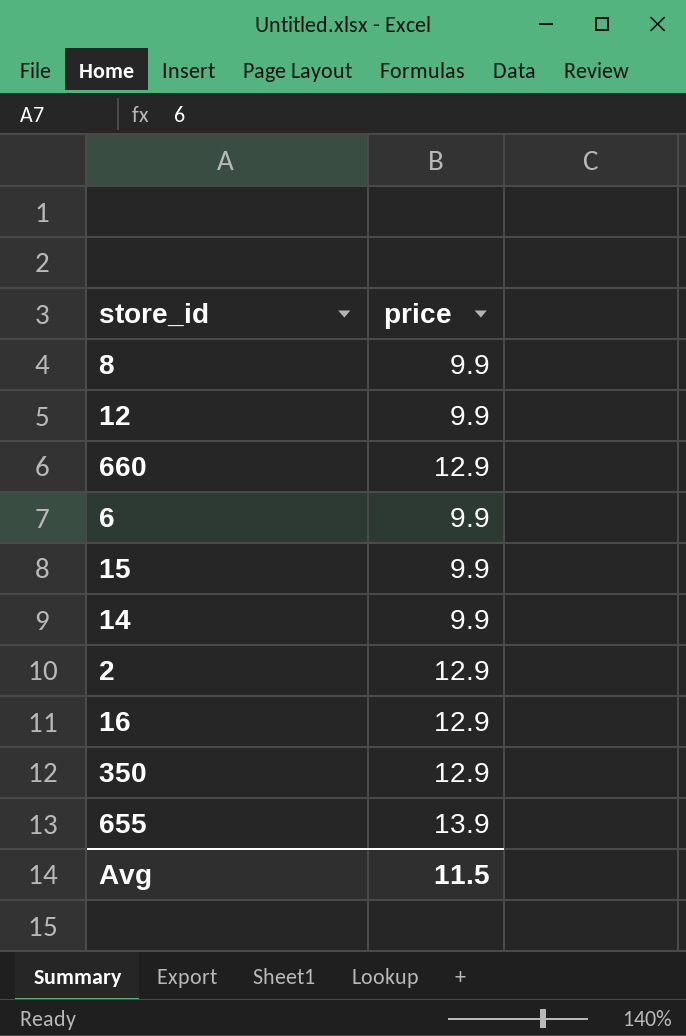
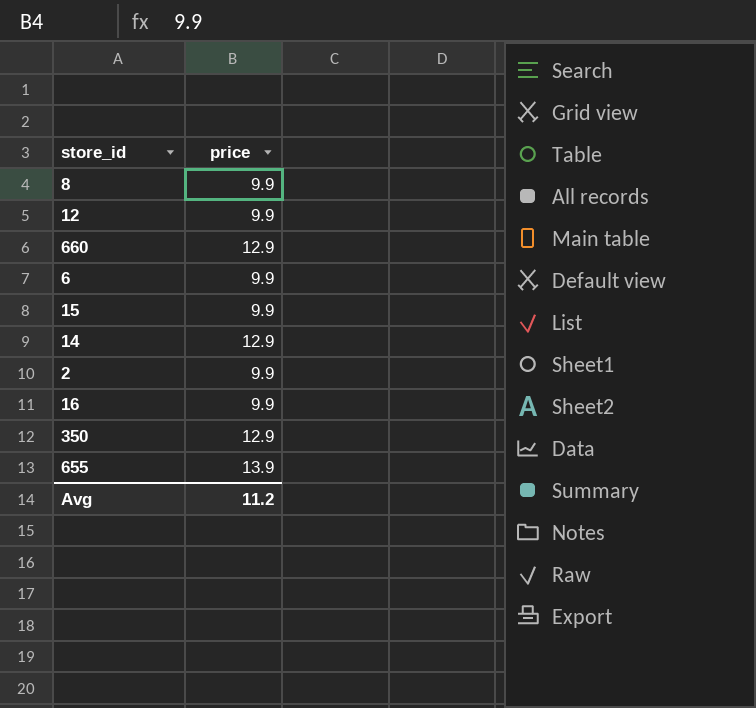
14 | price: 9.9 -> 12.9
2 | price: 12.9 -> 9.9
16 | price: 12.9 -> 9.9
Avg | price: 11.5 -> 11.2

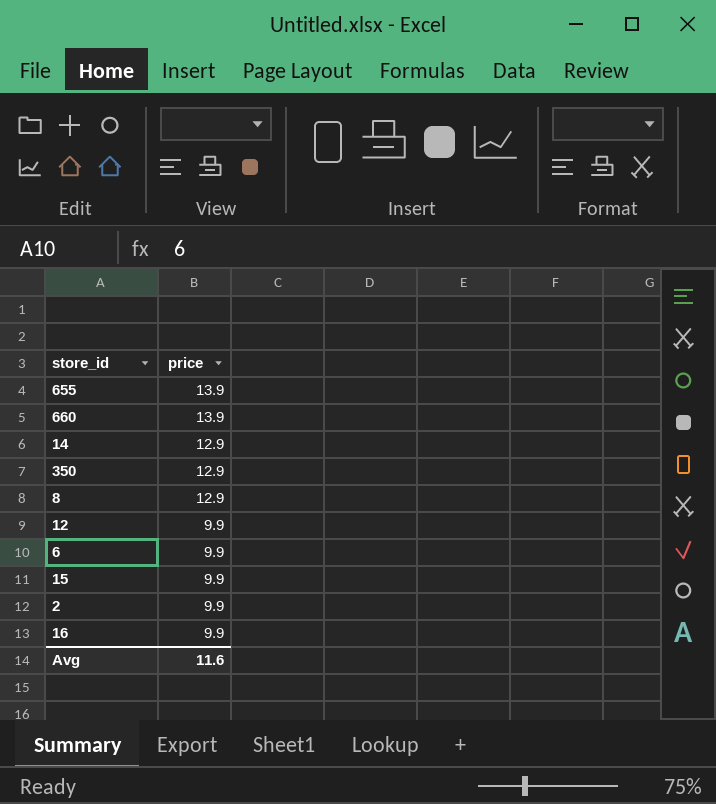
row order: none -> price descending
660 | price: 12.9 -> 13.9
8 | price: 9.9 -> 12.9
Avg | price: 11.2 -> 11.6

